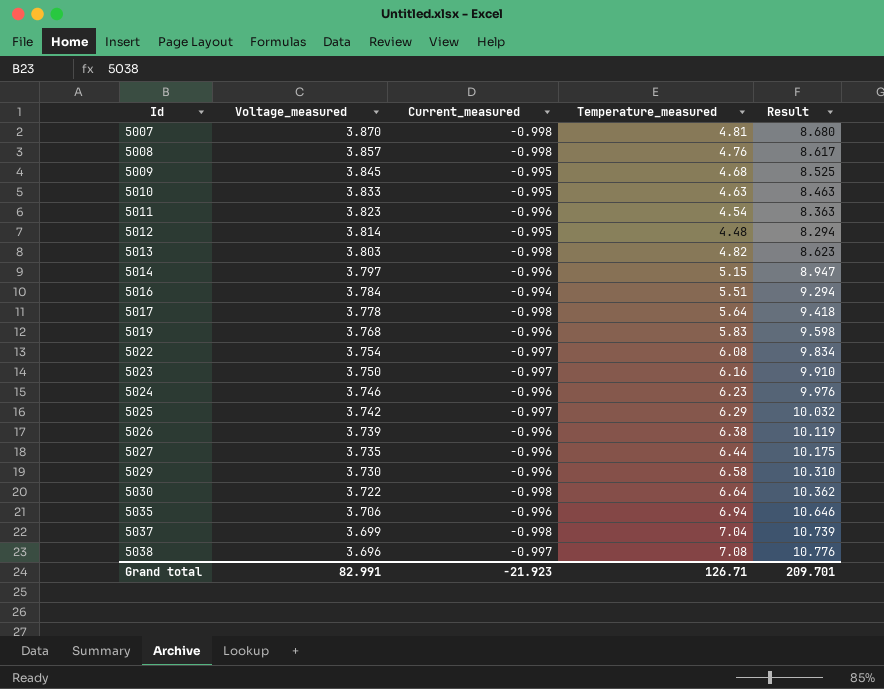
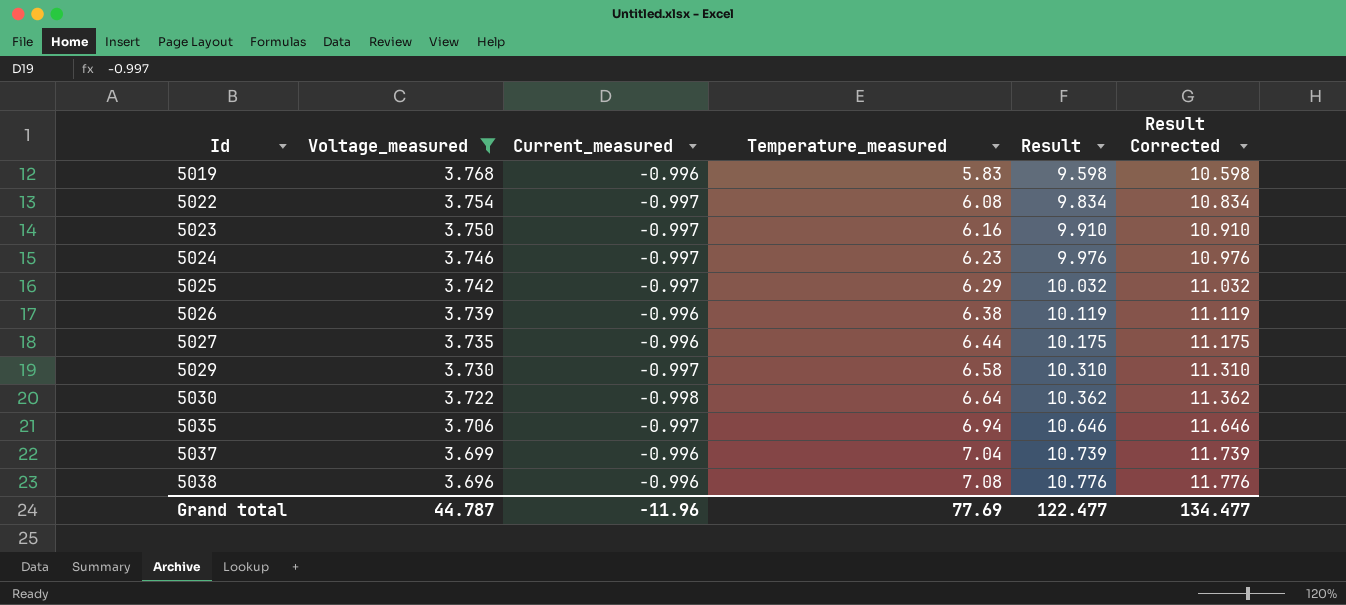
filter: none -> Voltage_measured <= 3.768
column Result Corrected | formula: none -> [Result] + 1
5024 | Current_measured: -0.996 -> -0.997
5029 | Current_measured: -0.996 -> -0.997
5035 | Current_measured: -0.996 -> -0.997
5037 | Current_measured: -0.998 -> -0.996
5038 | Current_measured: -0.997 -> -0.996
Grand total | Voltage_measured: 82.991 -> 44.787
Grand total | Current_measured: -21.923 -> -11.96
Grand total | Temperature_measured: 126.71 -> 77.69
Grand total | Result: 209.701 -> 122.477

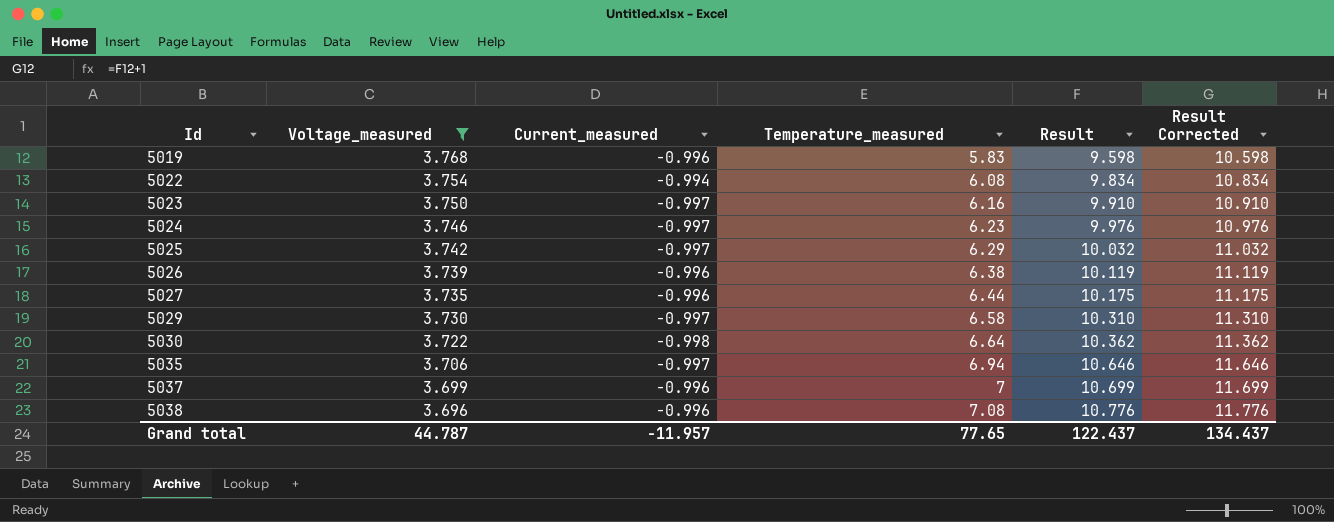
5022 | Current_measured: -0.997 -> -0.994
5037 | Temperature_measured: 7.04 -> 7
5037 | Result: 10.739 -> 10.699
5037 | Result Corrected: 11.739 -> 11.699
Grand total | Current_measured: -11.96 -> -11.957
Grand total | Temperature_measured: 77.69 -> 77.65
Grand total | Result: 122.477 -> 122.437
Grand total | Result Corrected: 134.477 -> 134.437

